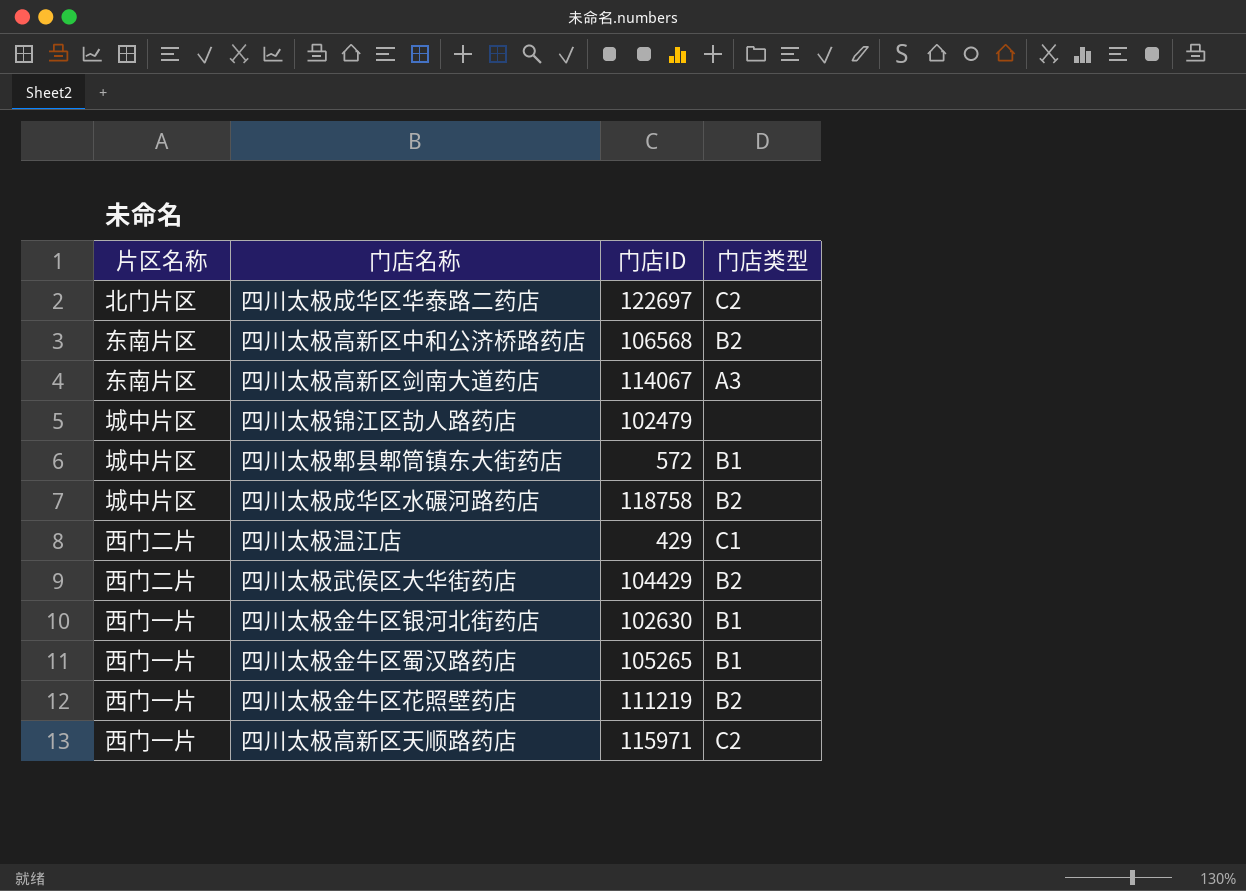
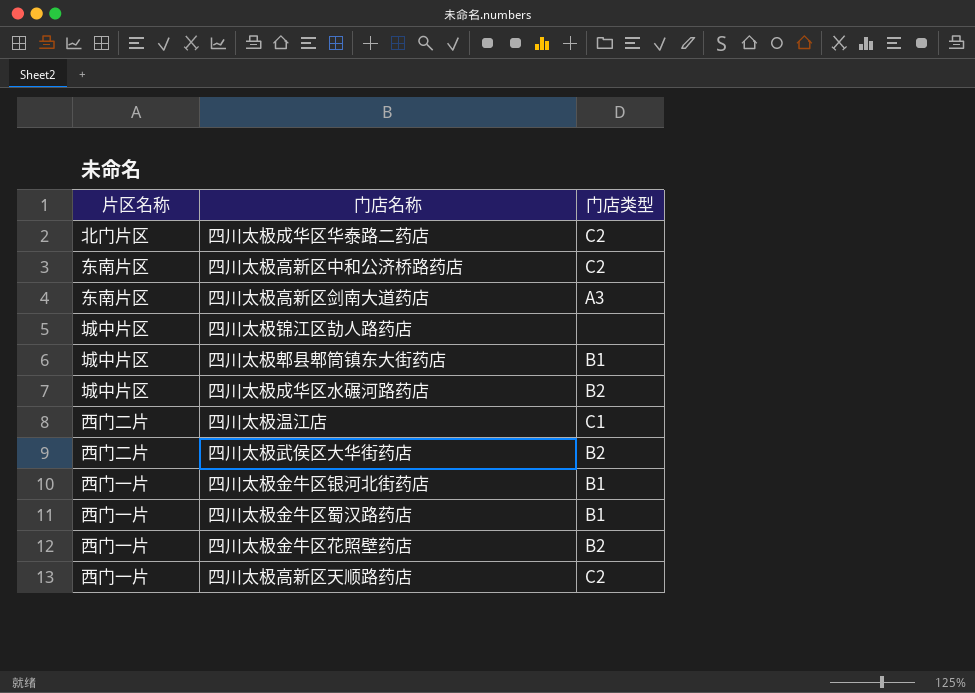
column 门店ID | position: 3 -> none
四川太极高新区中和公济桥路药店 | 门店类型: B2 -> C2

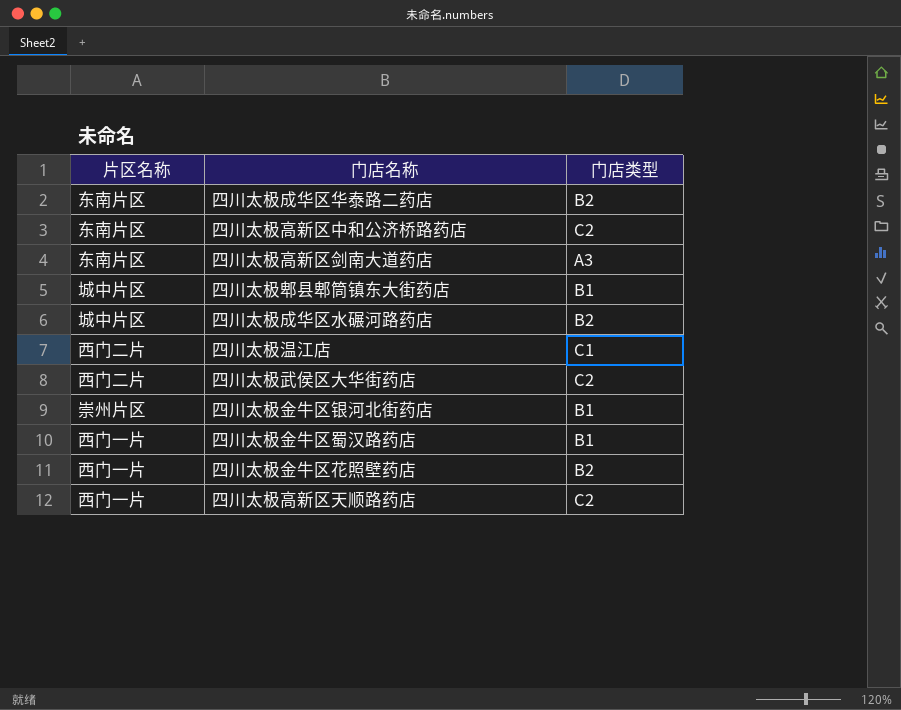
row 四川太极锦江区劼人路药店: 城中片区 | none -> none
四川太极成华区华泰路二药店 | 片区名称: 北门片区 -> 东南片区
四川太极成华区华泰路二药店 | 门店类型: C2 -> B2
四川太极武侯区大华街药店 | 门店类型: B2 -> C2
四川太极金牛区银河北街药店 | 片区名称: 西门一片 -> 崇州片区

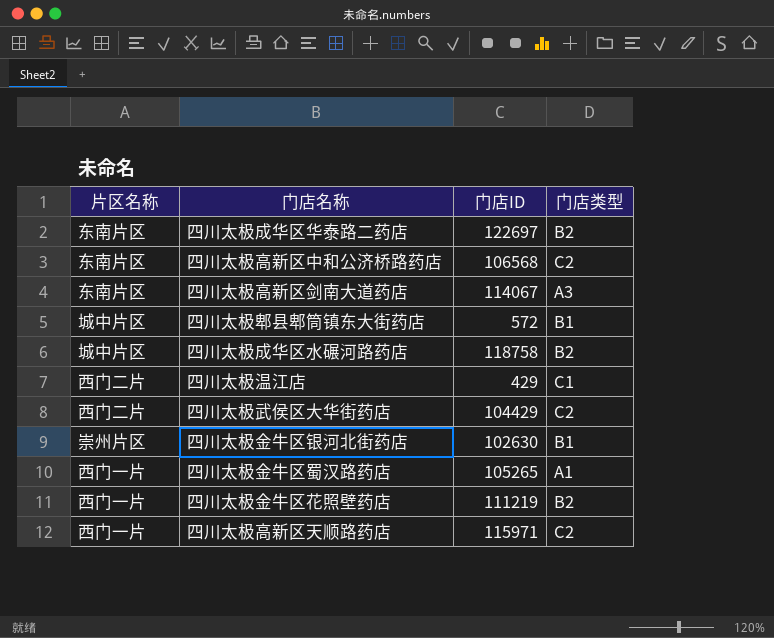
column 门店ID | position: none -> 3
四川太极金牛区蜀汉路药店 | 门店类型: B1 -> A1

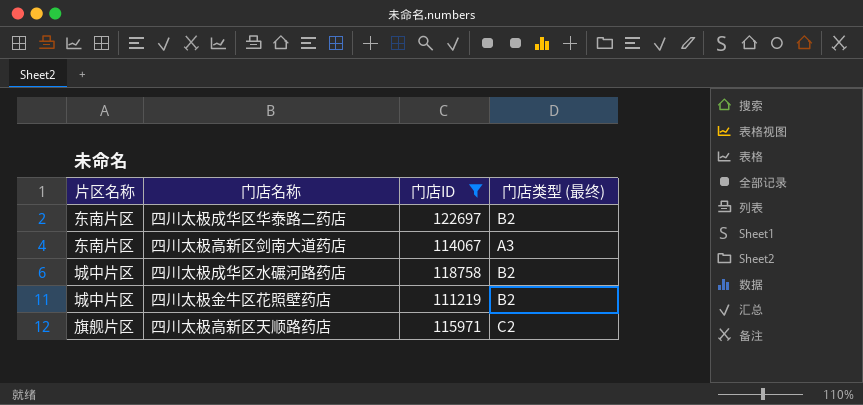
filter: none -> 门店ID >= 111219
column name: 门店类型 -> 门店类型 (最终)
四川太极金牛区花照壁药店 | 片区名称: 西门一片 -> 城中片区
四川太极高新区天顺路药店 | 片区名称: 西门一片 -> 旗舰片区

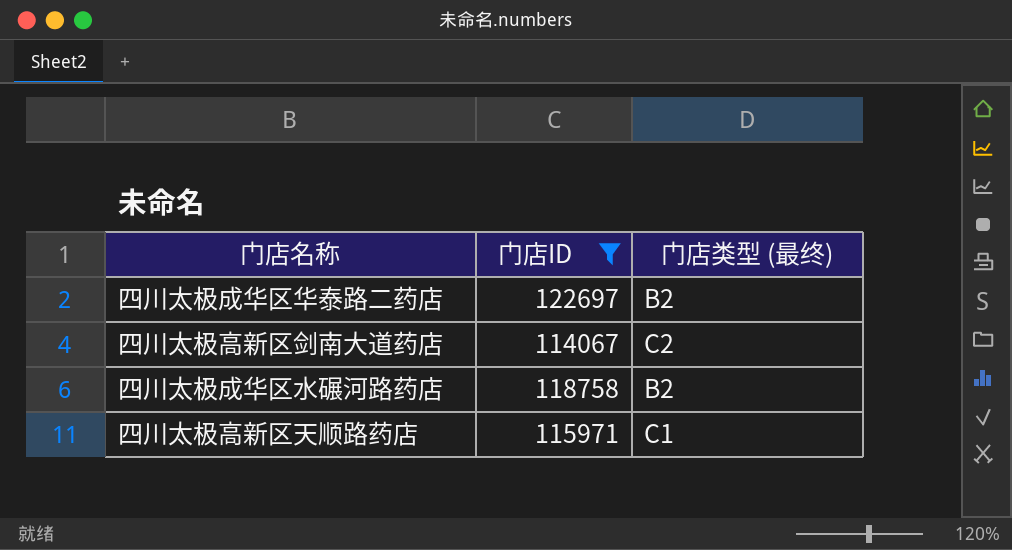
column 片区名称 | position: 1 -> none
row 四川太极金牛区花照壁药店: 城中片区 | 111219 | B2 -> none
四川太极高新区剑南大道药店 | 门店类型 (最终): A3 -> C2
四川太极高新区天顺路药店 | 门店类型 (最终): C2 -> C1

